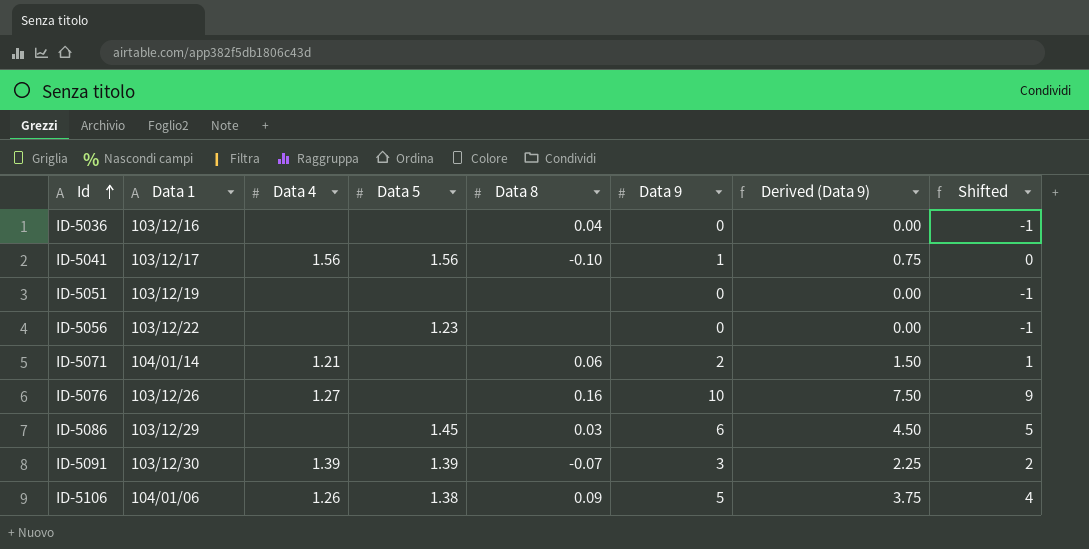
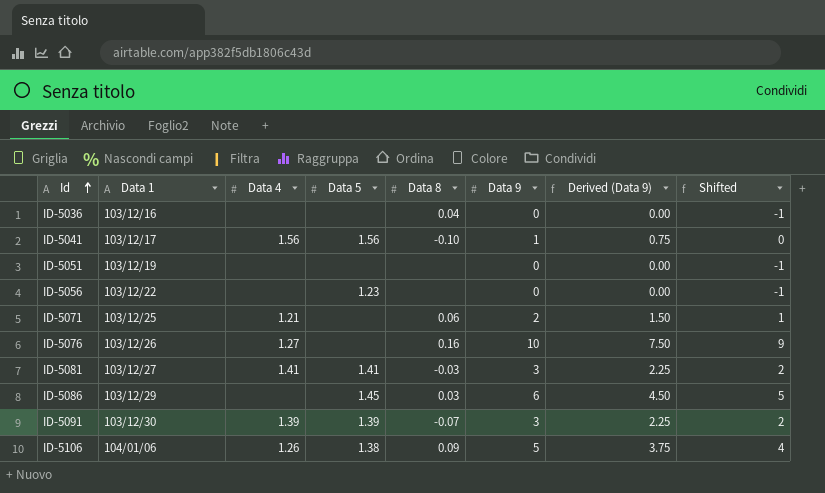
ID-5071 | Data 1: 104/01/14 -> 103/12/25
row ID-5081: none -> 103/12/27 | 1.41 | 1.41 | -0.03 | 3 | 2.25 | 2

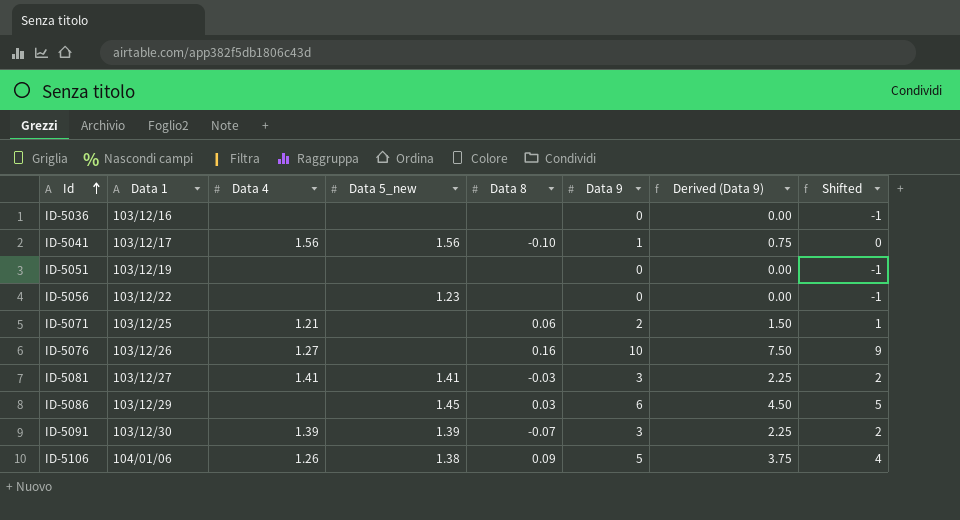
column name: Data 5 -> Data 5_new
ID-5036 | Data 8: 0.04 -> none

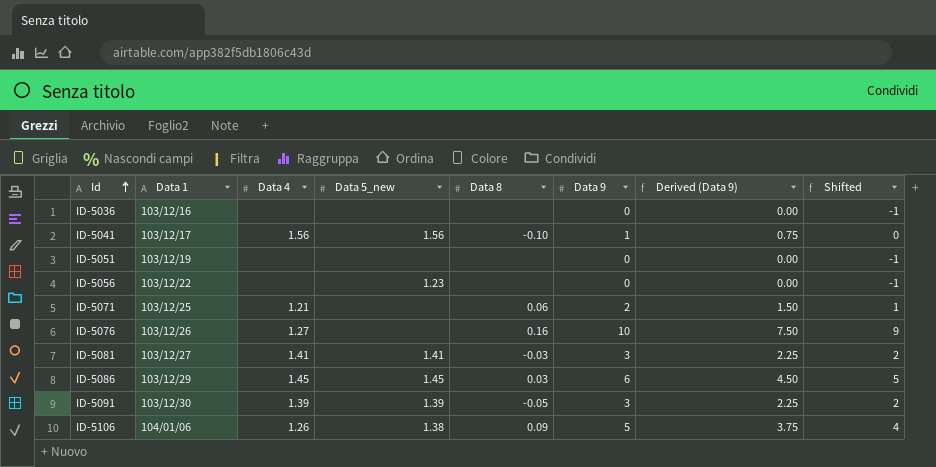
ID-5086 | Data 4: none -> 1.45
ID-5091 | Data 8: -0.07 -> -0.05

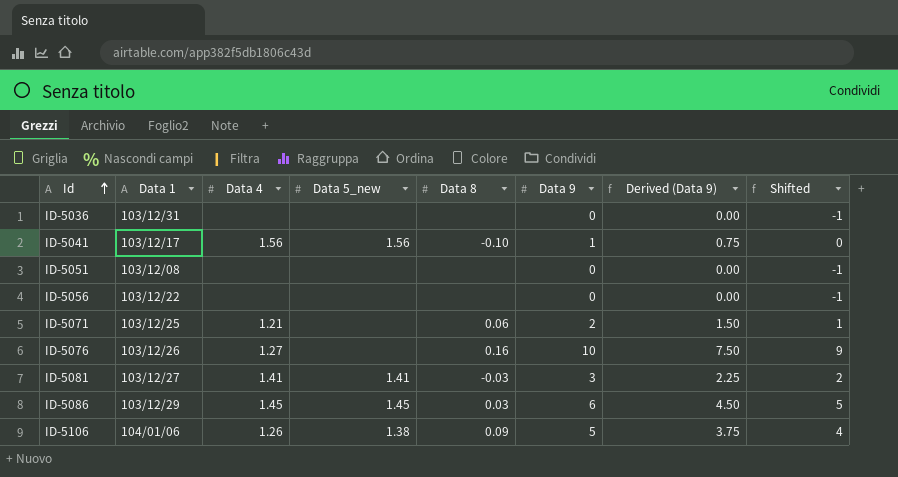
row ID-5091: 103/12/30 | 1.39 | 1.39 | -0.05 | 3 | 2.25 | 2 -> none
ID-5036 | Data 1: 103/12/16 -> 103/12/31
ID-5051 | Data 1: 103/12/19 -> 103/12/08
ID-5056 | Data 5_new: 1.23 -> none

